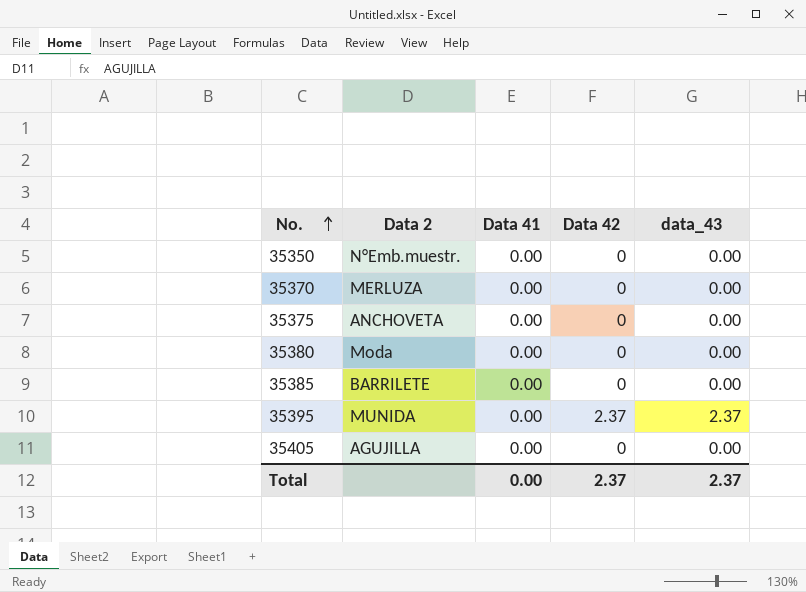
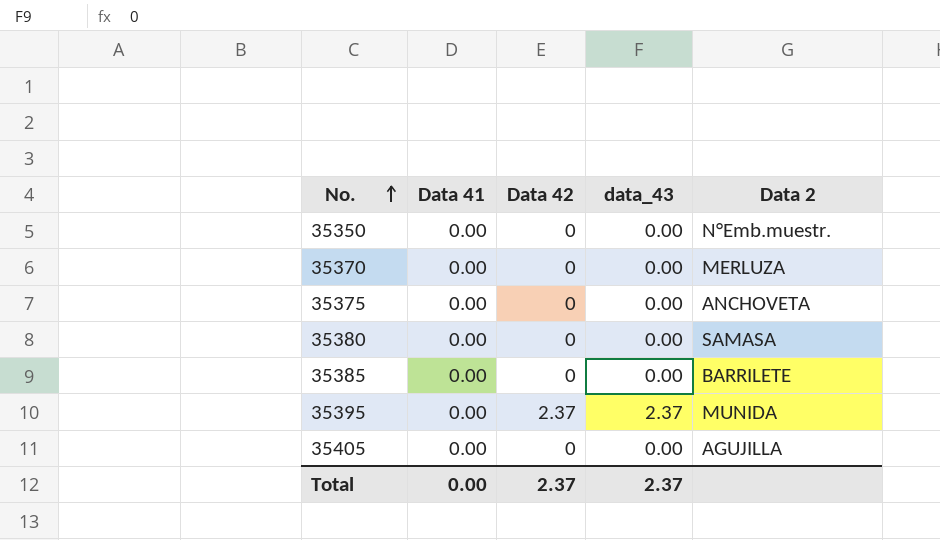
column Data 2 | position: 2 -> 5
35380 | Data 2: Moda -> SAMASA

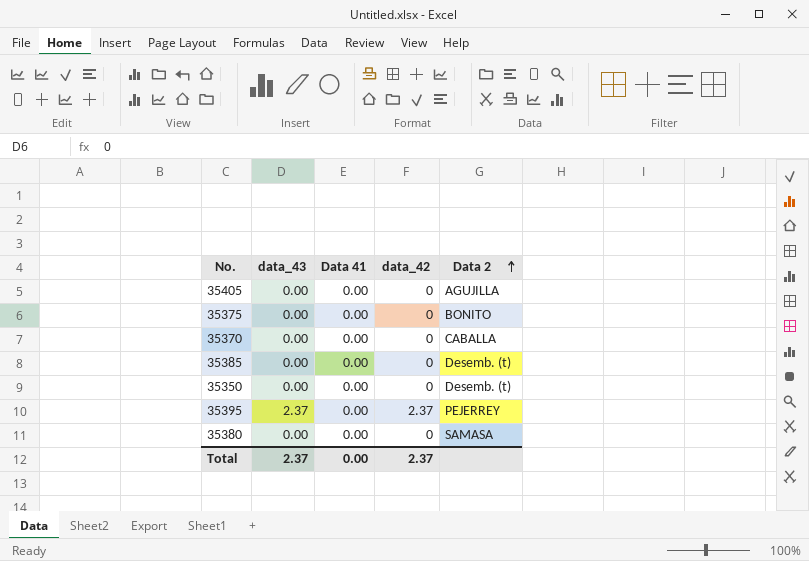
row order: No. ascending -> Data 2 ascending
column data_43 | position: 4 -> 2
column name: Data 42 -> data_42
35375 | Data 2: ANCHOVETA -> BONITO
35370 | Data 2: MERLUZA -> CABALLA
35385 | Data 2: BARRILETE -> Desemb. (t)
35350 | Data 2: N°Emb.muestr. -> Desemb. (t)
35395 | Data 2: MUNIDA -> PEJERREY

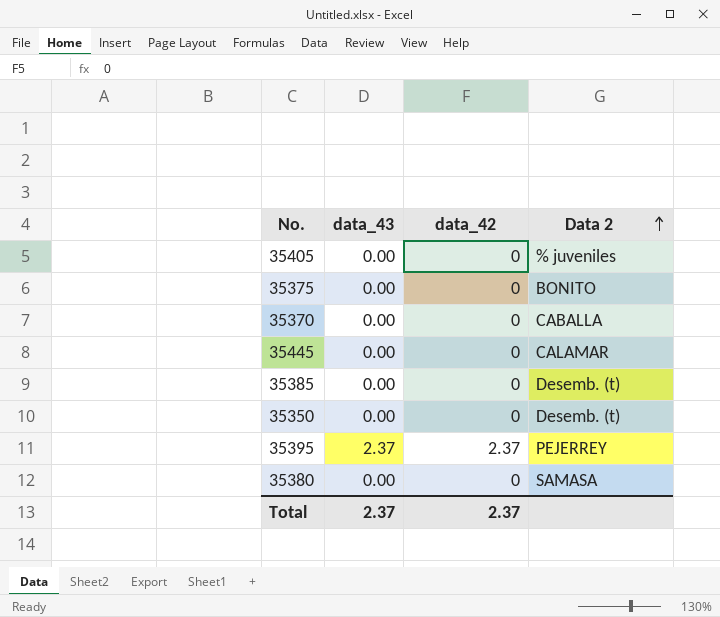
column Data 41 | position: 3 -> none
35405 | Data 2: AGUJILLA -> % juveniles
row 35445: none -> 0.00 | 0 | CALAMAR

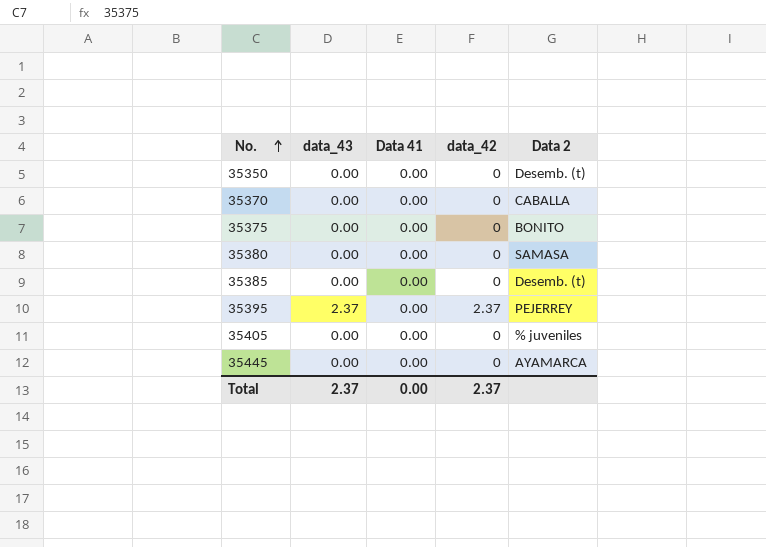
row order: Data 2 ascending -> No. ascending
column Data 41 | position: none -> 3
35445 | Data 2: CALAMAR -> AYAMARCA

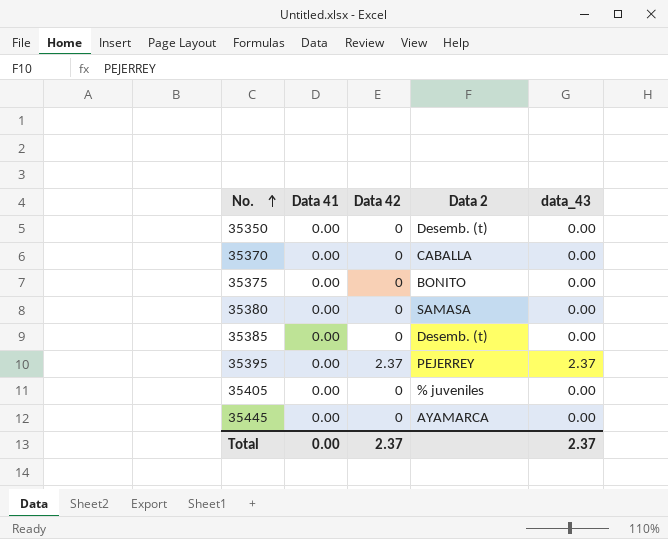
column name: data_42 -> Data 42
column data_43 | position: 2 -> 5

